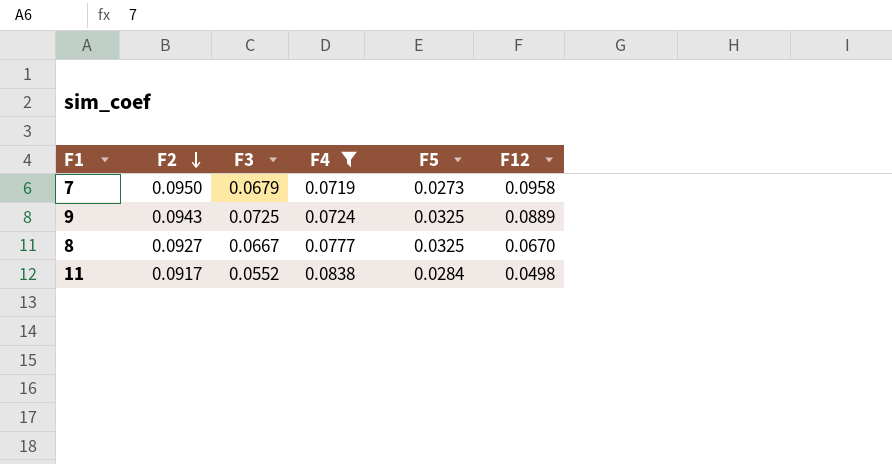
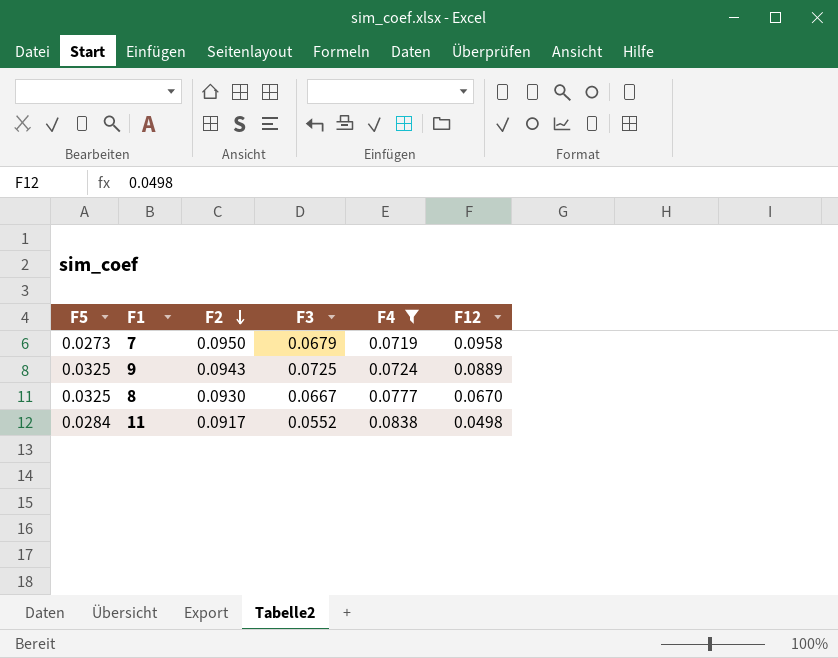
column F5 | position: 5 -> 1
8 | F2: 0.0927 -> 0.0930

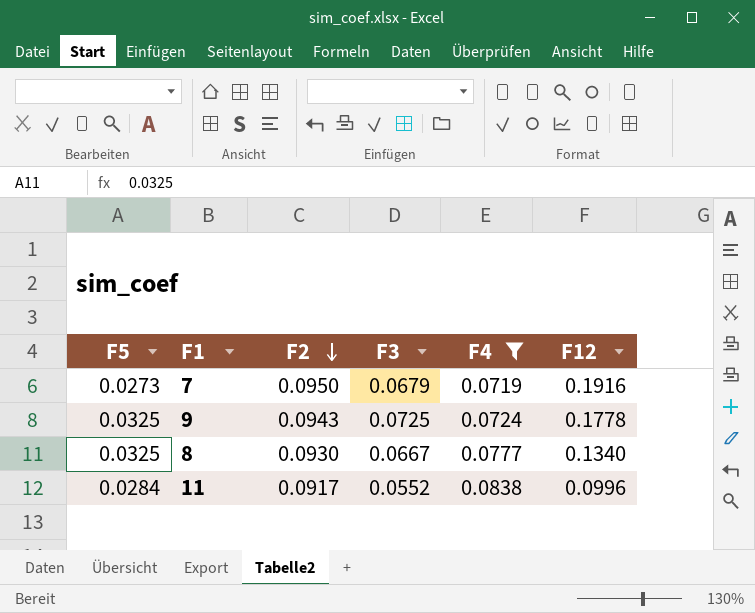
7 | F12: 0.0958 -> 0.1916
9 | F12: 0.0889 -> 0.1778
8 | F12: 0.0670 -> 0.1340
11 | F12: 0.0498 -> 0.0996

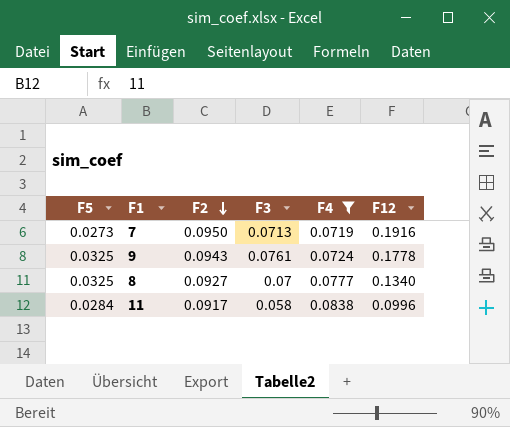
7 | F3: 0.0679 -> 0.0713
9 | F3: 0.0725 -> 0.0761
8 | F2: 0.0930 -> 0.0927
8 | F3: 0.0667 -> 0.07
11 | F3: 0.0552 -> 0.058

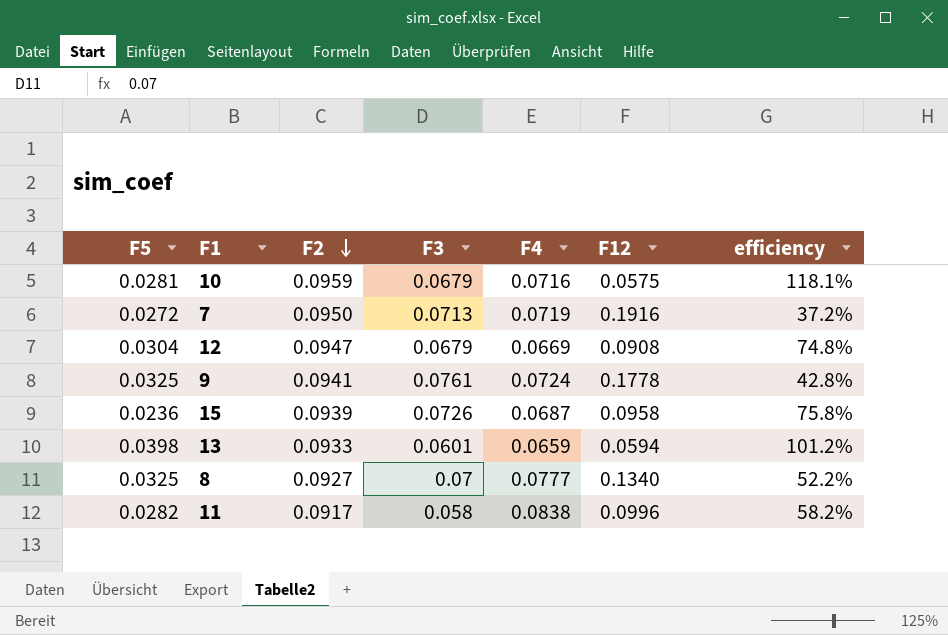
filter: F4 >= 0.0719 -> none
column efficiency | formula: none -> [F3] / [F12]
7 | F5: 0.0273 -> 0.0272
9 | F2: 0.0943 -> 0.0941
11 | F5: 0.0284 -> 0.0282

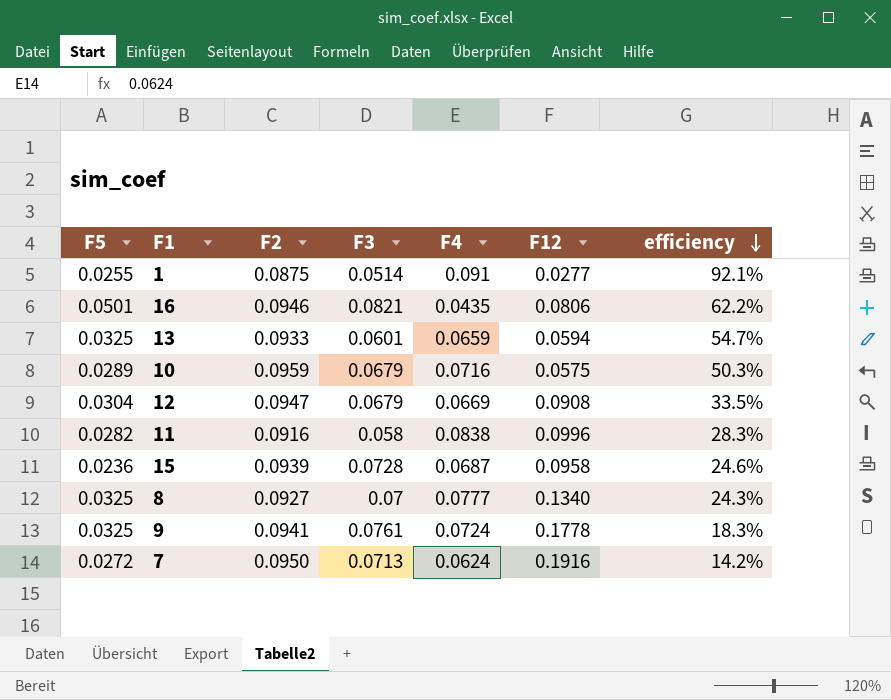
row order: F2 descending -> efficiency descending
column efficiency | formula: [F3] / [F12] -> [F5] / [F12]
row 1: none -> 0.0255 | 0.0875 | 0.0514 | 0.091 | 0.0277 | 92.1%
row 16: none -> 0.0501 | 0.0946 | 0.0821 | 0.0435 | 0.0806 | 62.2%
13 | F5: 0.0398 -> 0.0325
10 | F5: 0.0281 -> 0.0289
11 | F2: 0.0917 -> 0.0916
15 | F3: 0.0726 -> 0.0728
7 | F4: 0.0719 -> 0.0624

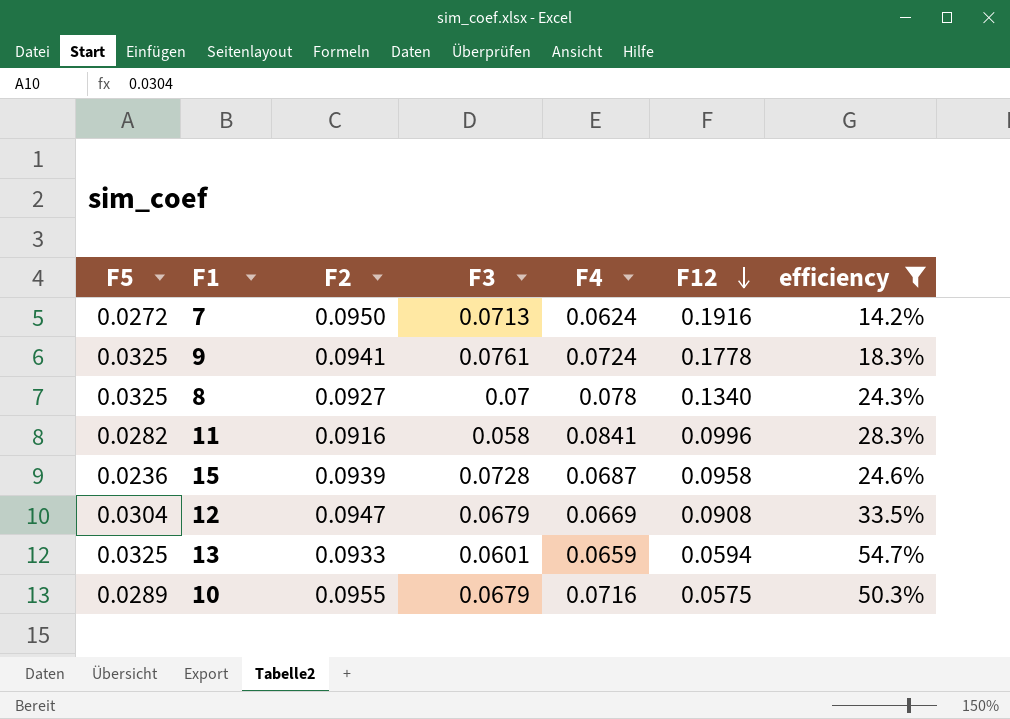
filter: none -> efficiency <= 54.7%
row order: efficiency descending -> F12 descending
8 | F4: 0.0777 -> 0.078
11 | F4: 0.0838 -> 0.0841
10 | F2: 0.0959 -> 0.0955

